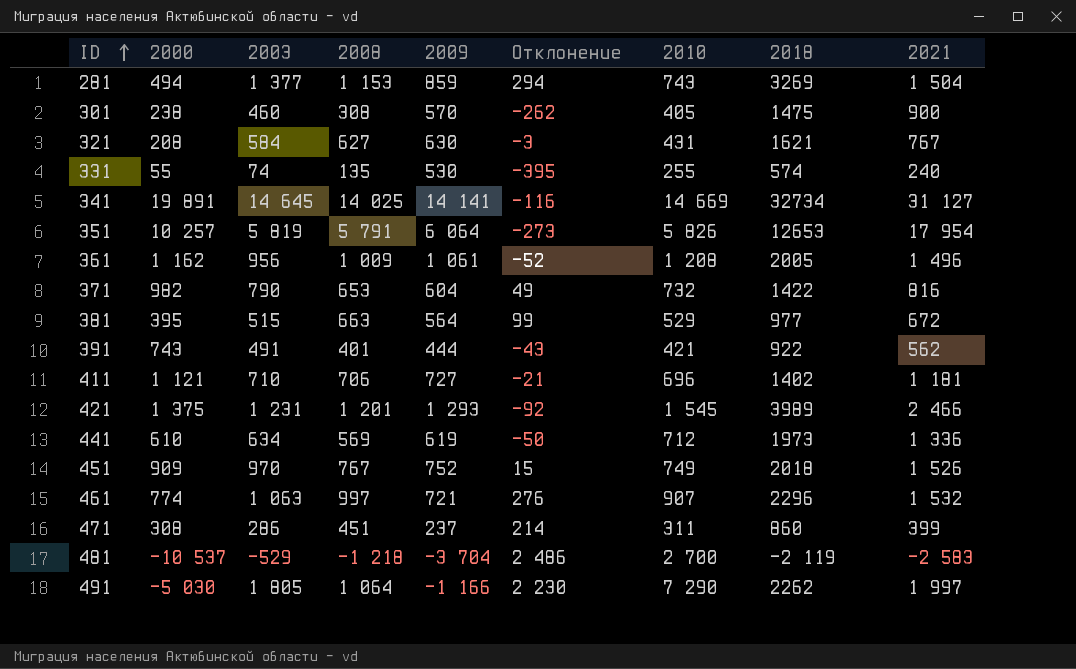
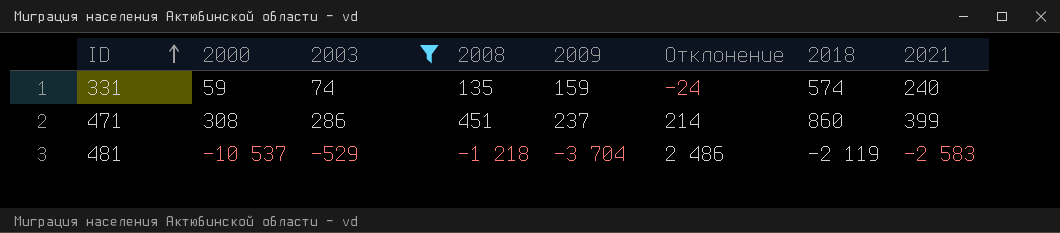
filter: none -> 2003 <= 286
column 2010 | position: 7 -> none
331 | 2000: 55 -> 59
331 | 2009: 530 -> 159
331 | Отклонение: -395 -> -24

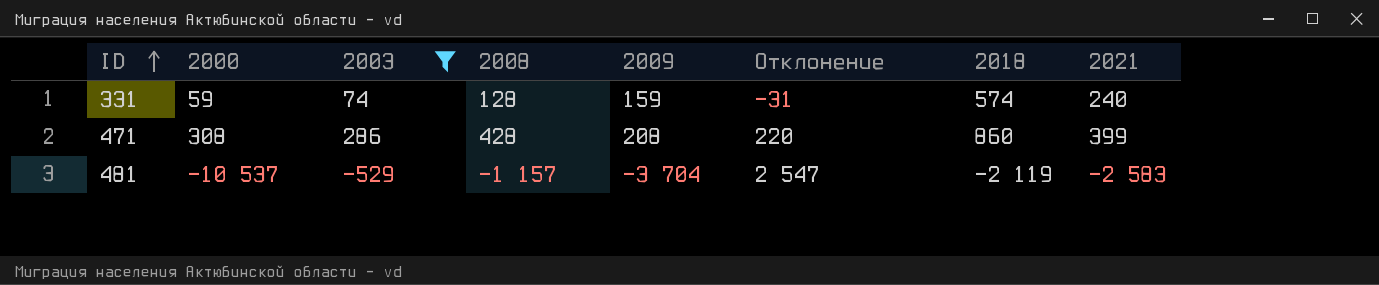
331 | 2008: 135 -> 128
331 | Отклонение: -24 -> -31
471 | 2008: 451 -> 428
471 | 2009: 237 -> 208
471 | Отклонение: 214 -> 220
481 | 2008: -1 218 -> -1 157
481 | Отклонение: 2 486 -> 2 547

